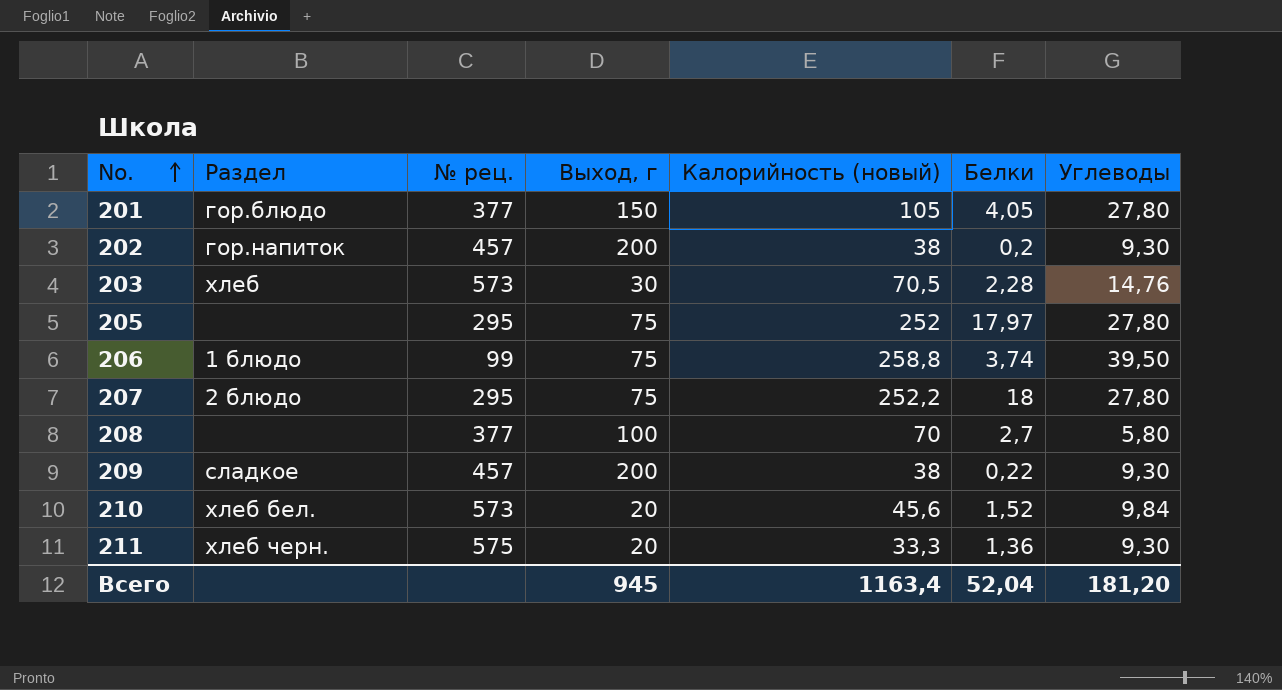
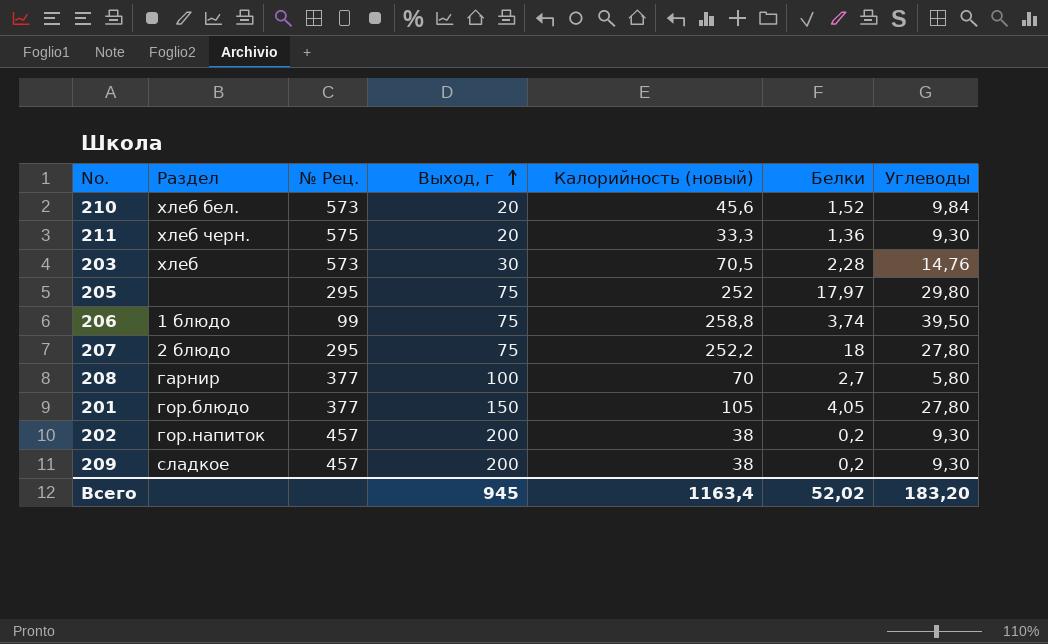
row order: No. ascending -> Выход, г ascending
column name: № рец. -> № Рец.
205 | Углеводы: 27,80 -> 29,80
208 | Раздел: none -> гарнир
209 | Белки: 0,22 -> 0,2
Всего | Белки: 52,04 -> 52,02
Всего | Углеводы: 181,20 -> 183,20

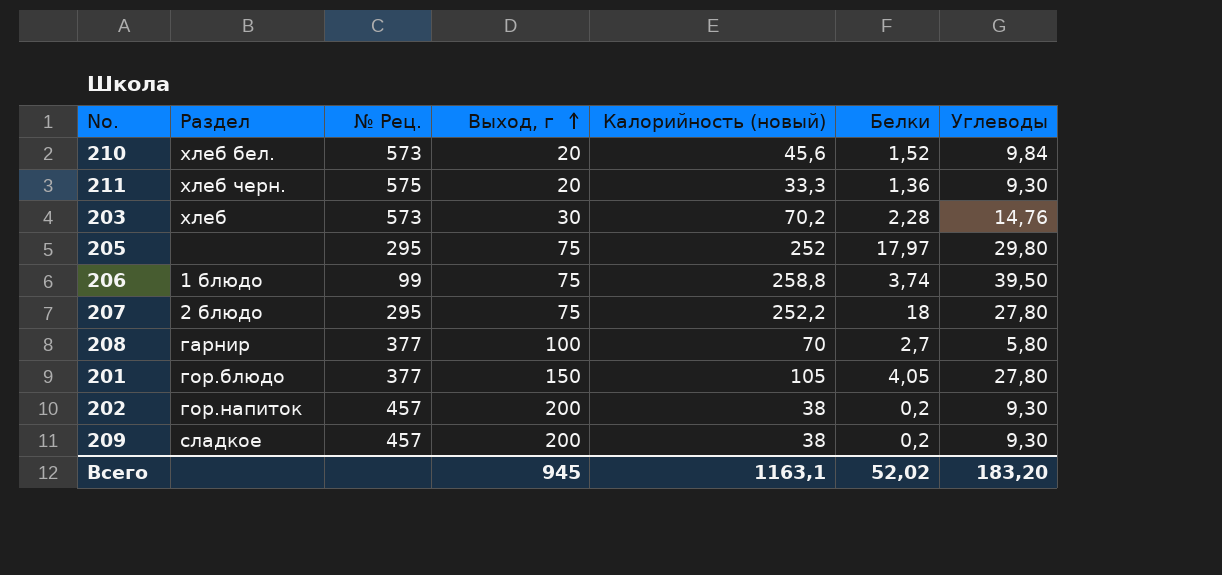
203 | Калорийность (новый): 70,5 -> 70,2
Всего | Калорийность (новый): 1163,4 -> 1163,1

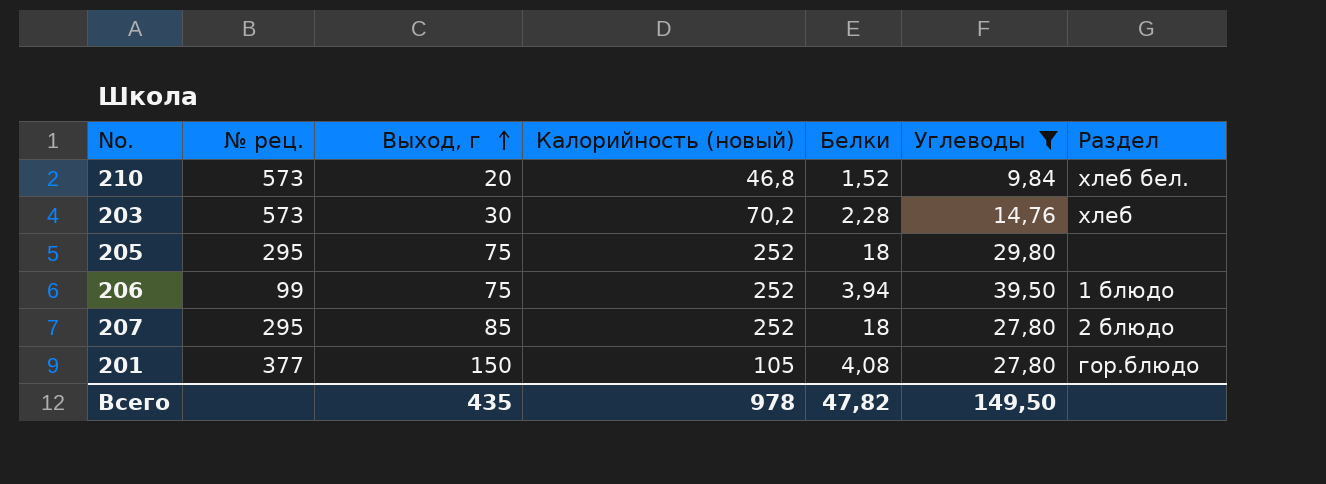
filter: none -> Углеводы >= 9,84
column name: № Рец. -> № рец.
column Раздел | position: 2 -> 7
210 | Калорийность (новый): 45,6 -> 46,8
205 | Белки: 17,97 -> 18
206 | Калорийность (новый): 258,8 -> 252
206 | Белки: 3,74 -> 3,94
207 | Выход, г: 75 -> 85
207 | Калорийность (новый): 252,2 -> 252
201 | Белки: 4,05 -> 4,08
Всего | Выход, г: 945 -> 435
Всего | Калорийность (новый): 1163,1 -> 978
Всего | Белки: 52,02 -> 47,82
Всего | Углеводы: 183,20 -> 149,50

